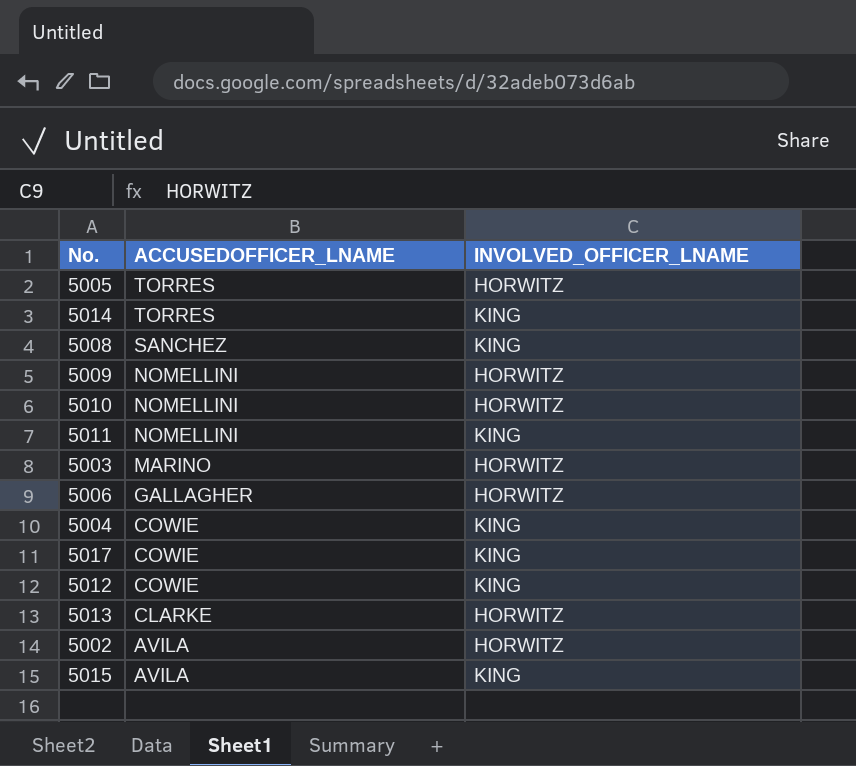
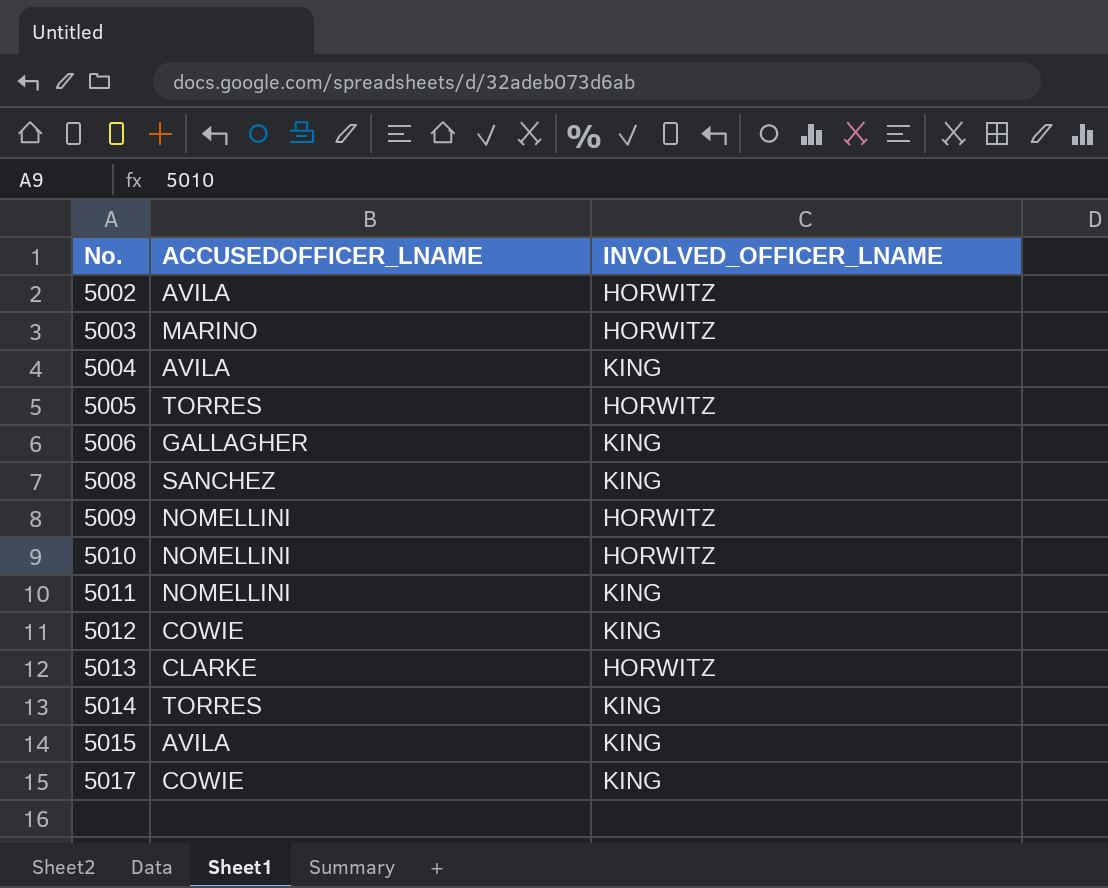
row order: ACCUSEDOFFICER_LNAME descending -> No. ascending
5004 | ACCUSEDOFFICER_LNAME: COWIE -> AVILA
5006 | INVOLVED_OFFICER_LNAME: HORWITZ -> KING

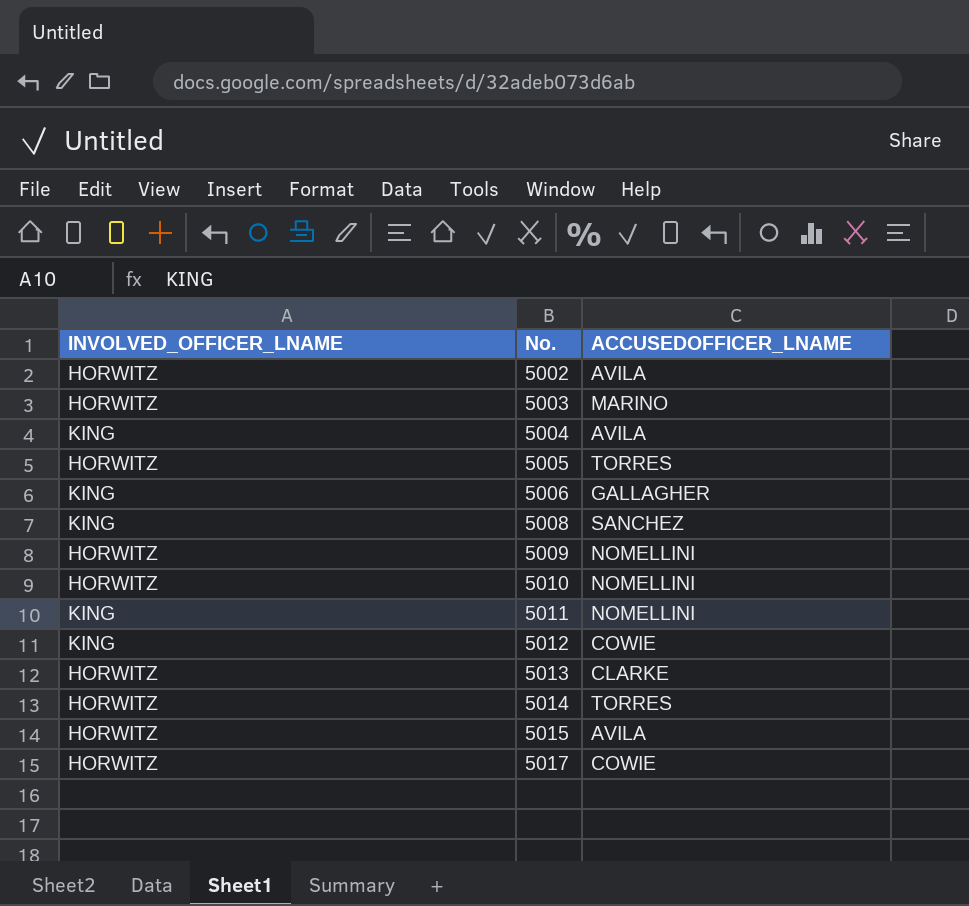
column INVOLVED_OFFICER_LNAME | position: 3 -> 1
5014 | INVOLVED_OFFICER_LNAME: KING -> HORWITZ
5015 | INVOLVED_OFFICER_LNAME: KING -> HORWITZ
5017 | INVOLVED_OFFICER_LNAME: KING -> HORWITZ

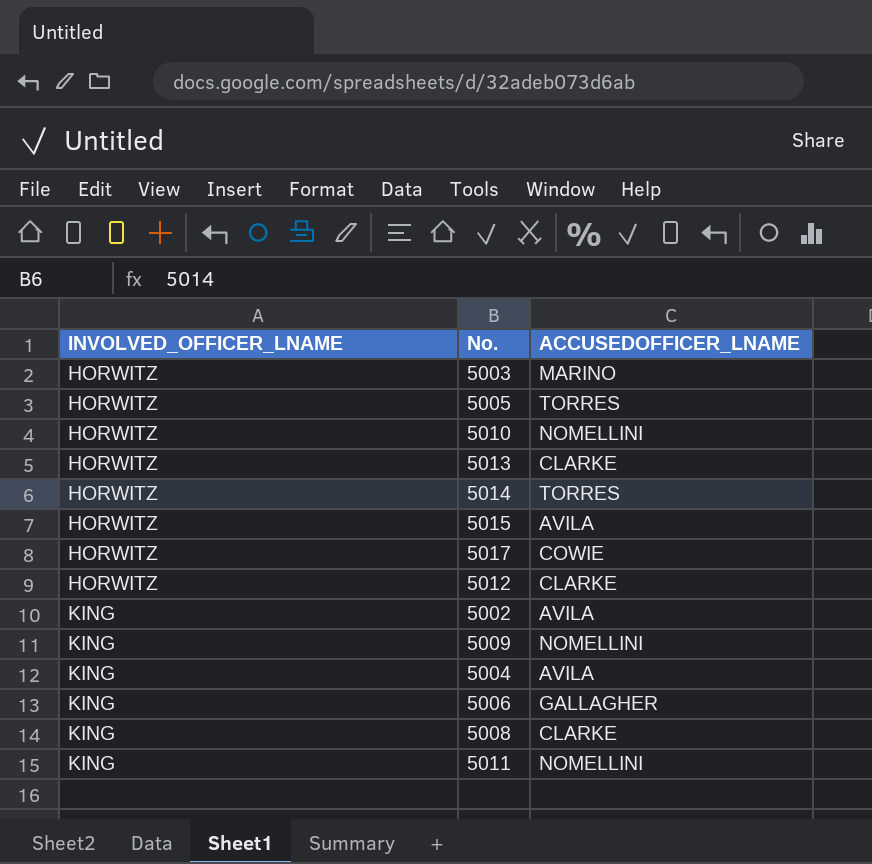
row order: No. ascending -> INVOLVED_OFFICER_LNAME ascending
5012 | INVOLVED_OFFICER_LNAME: KING -> HORWITZ
5012 | ACCUSEDOFFICER_LNAME: COWIE -> CLARKE
5002 | INVOLVED_OFFICER_LNAME: HORWITZ -> KING
5009 | INVOLVED_OFFICER_LNAME: HORWITZ -> KING
5008 | ACCUSEDOFFICER_LNAME: SANCHEZ -> CLARKE

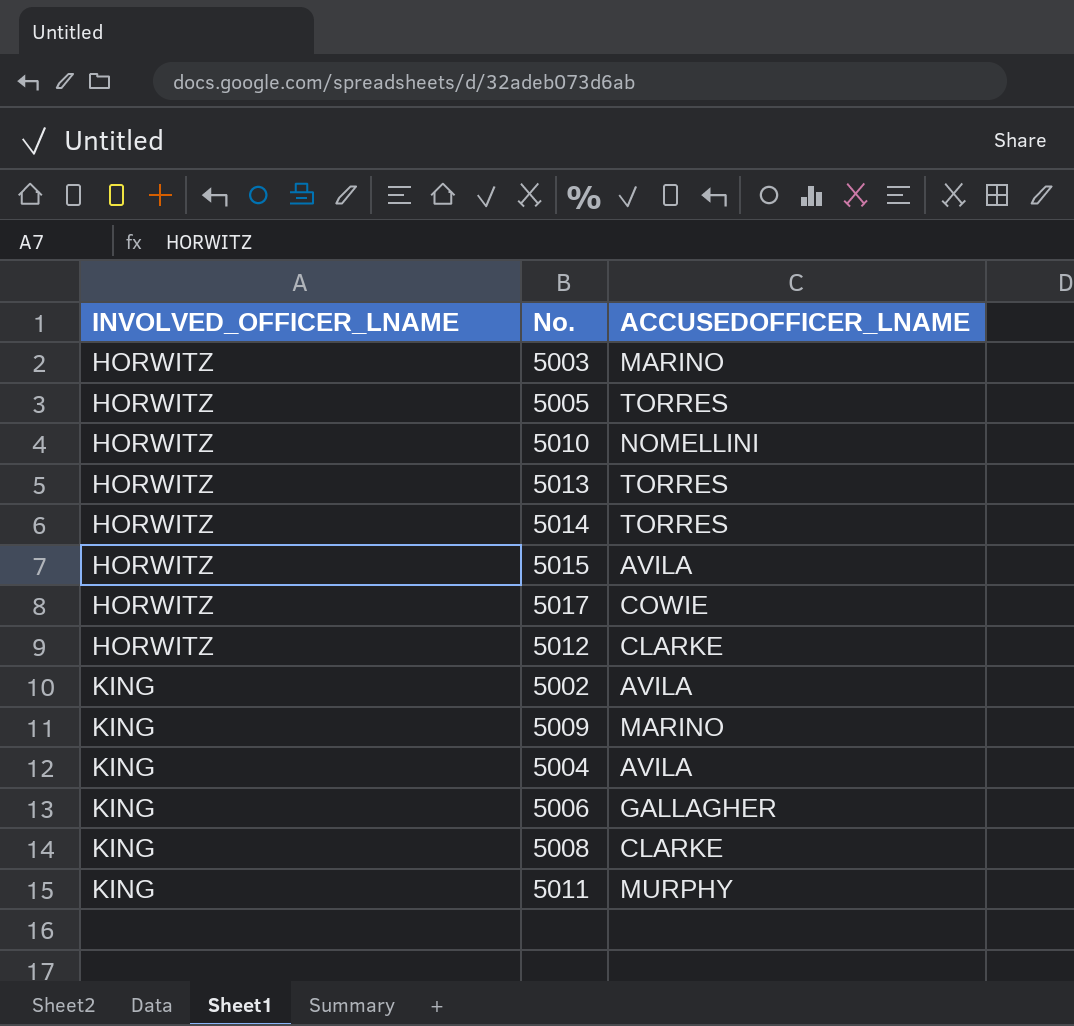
5013 | ACCUSEDOFFICER_LNAME: CLARKE -> TORRES
5009 | ACCUSEDOFFICER_LNAME: NOMELLINI -> MARINO
5011 | ACCUSEDOFFICER_LNAME: NOMELLINI -> MURPHY

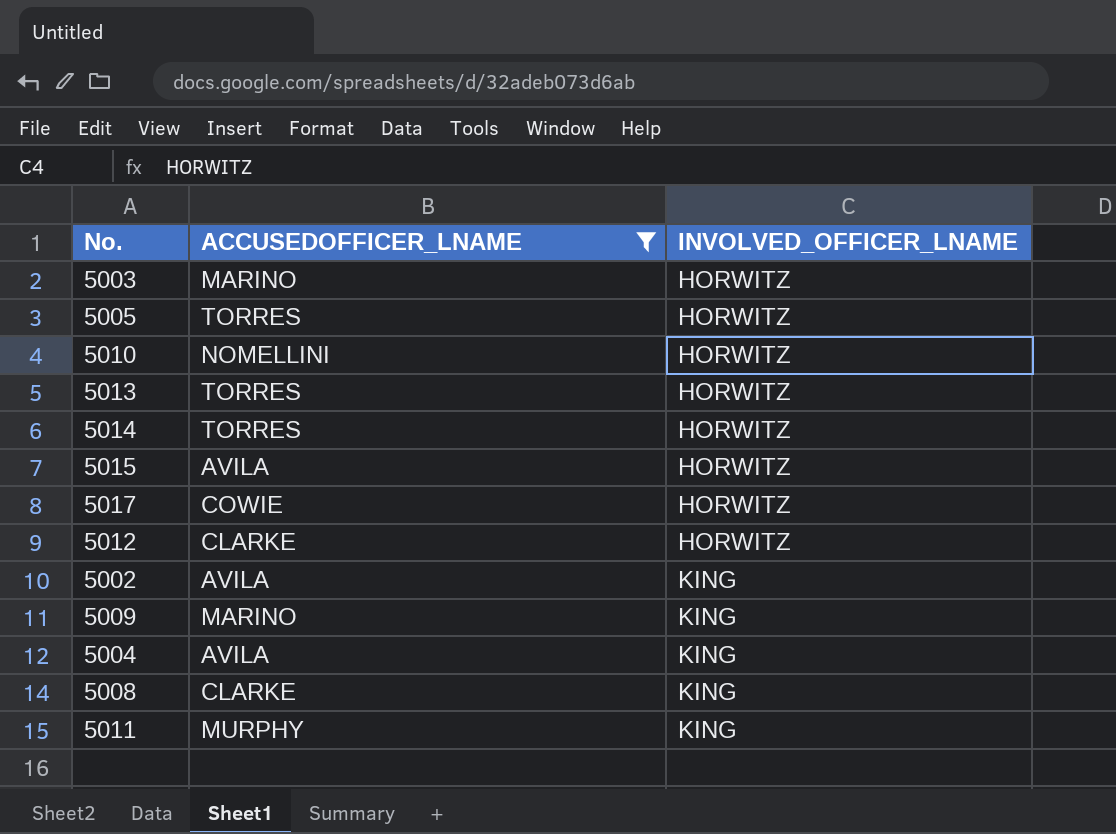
filter: none -> ACCUSEDOFFICER_LNAME != GALLAGHER
column INVOLVED_OFFICER_LNAME | position: 1 -> 3

